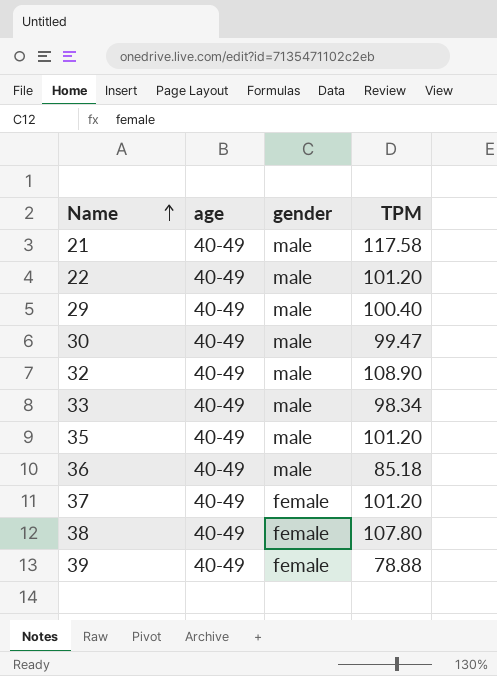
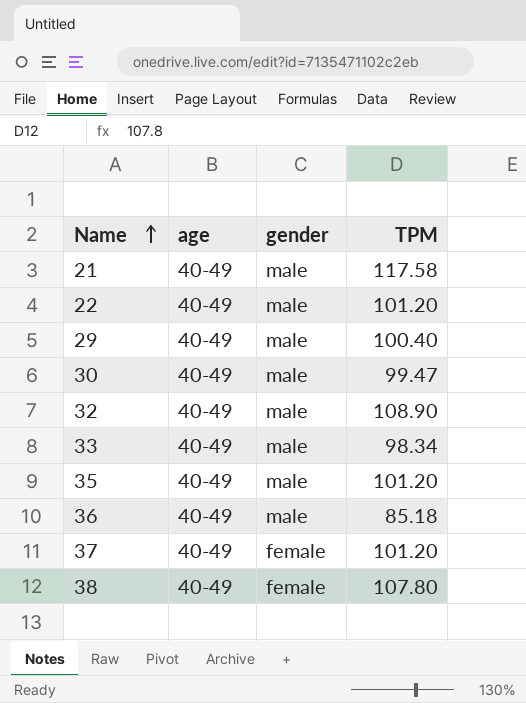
row 39: 40-49 | female | 78.88 -> none

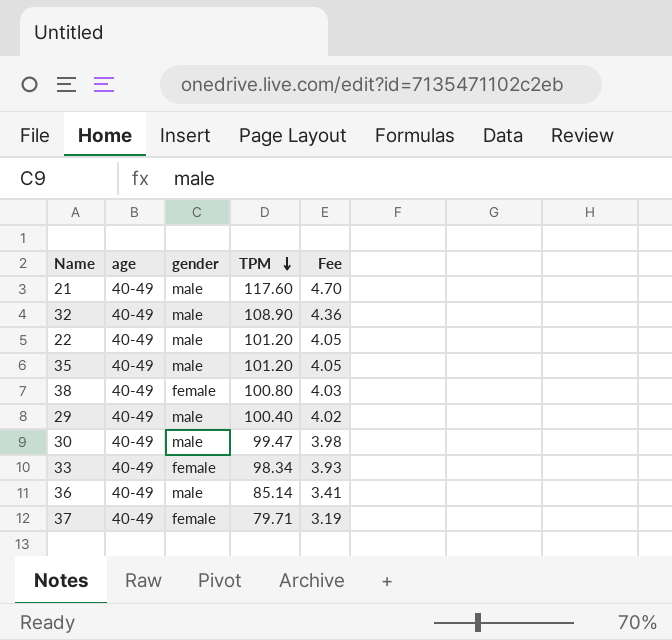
row order: Name ascending -> TPM descending
column Fee | formula: none -> [TPM] * 0.04
21 | TPM: 117.58 -> 117.60
38 | TPM: 107.80 -> 100.80
33 | gender: male -> female
36 | TPM: 85.18 -> 85.14
37 | TPM: 101.20 -> 79.71

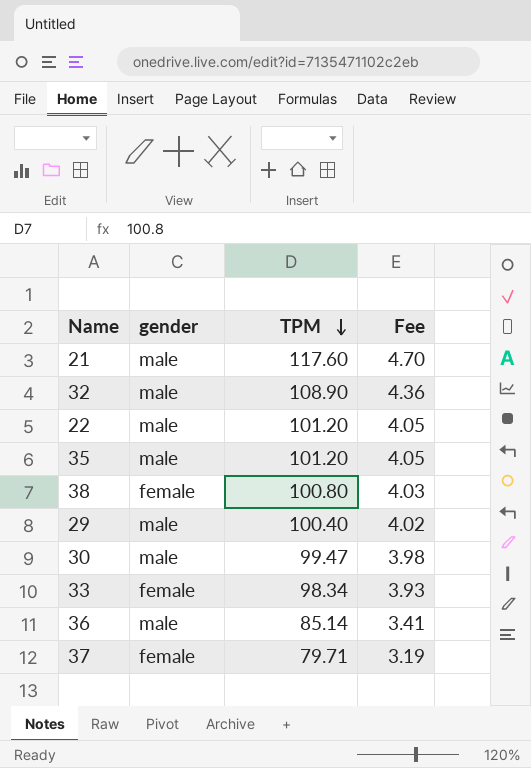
column age | position: 2 -> none

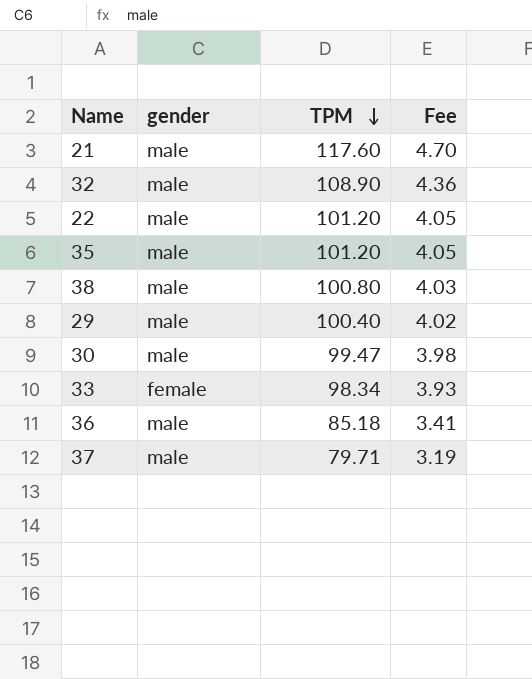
38 | gender: female -> male
36 | TPM: 85.14 -> 85.18
37 | gender: female -> male

